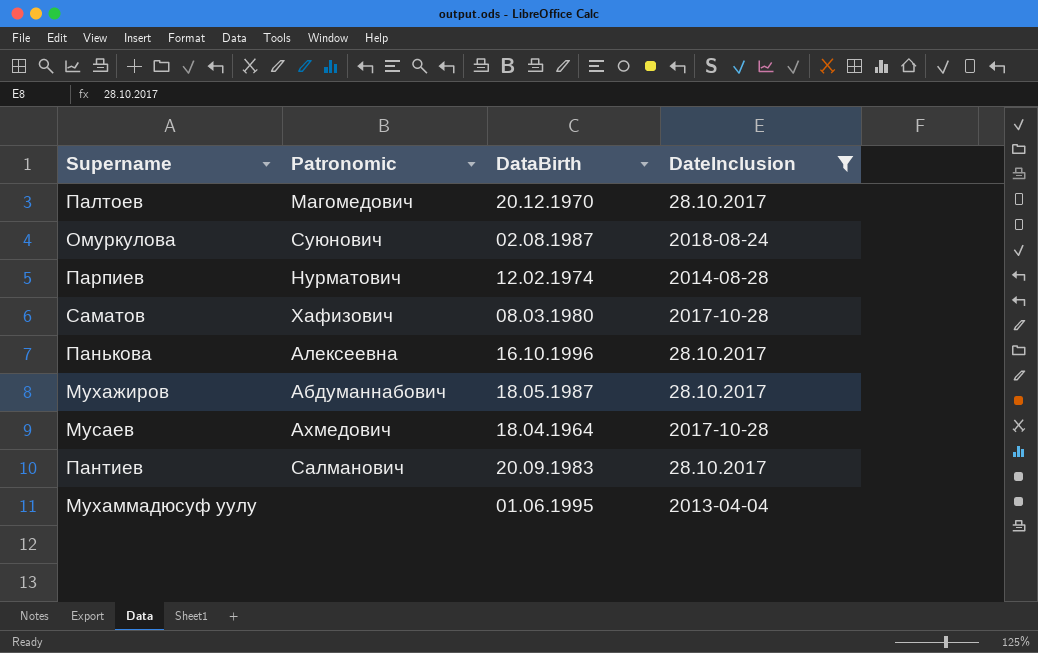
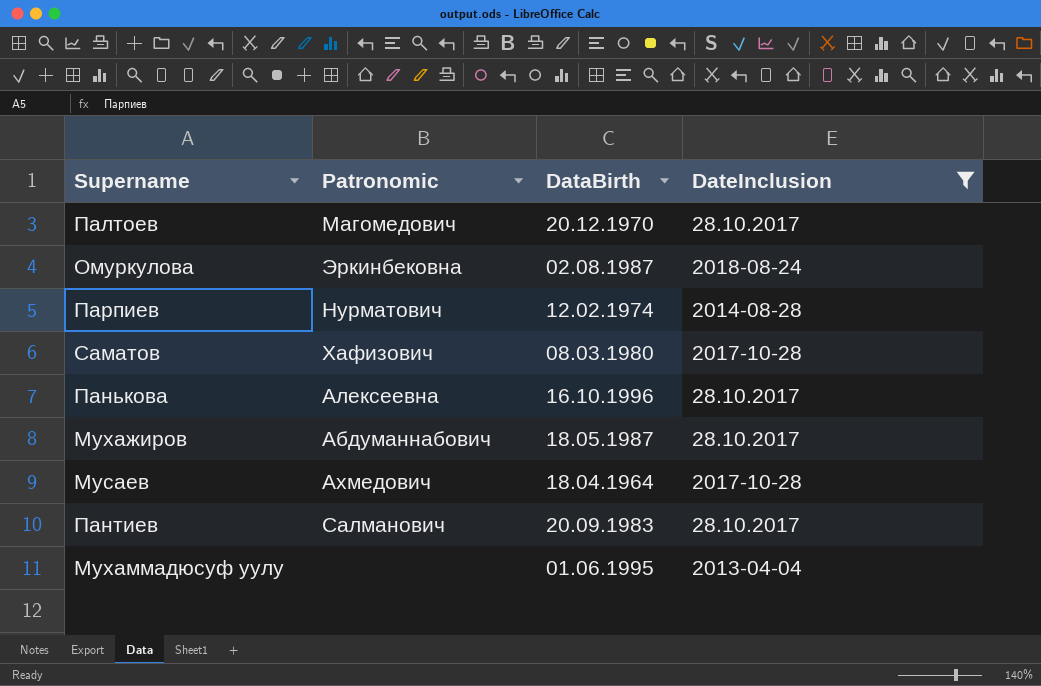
Омуркулова | Patronomic: Суюнович -> Эркинбековна

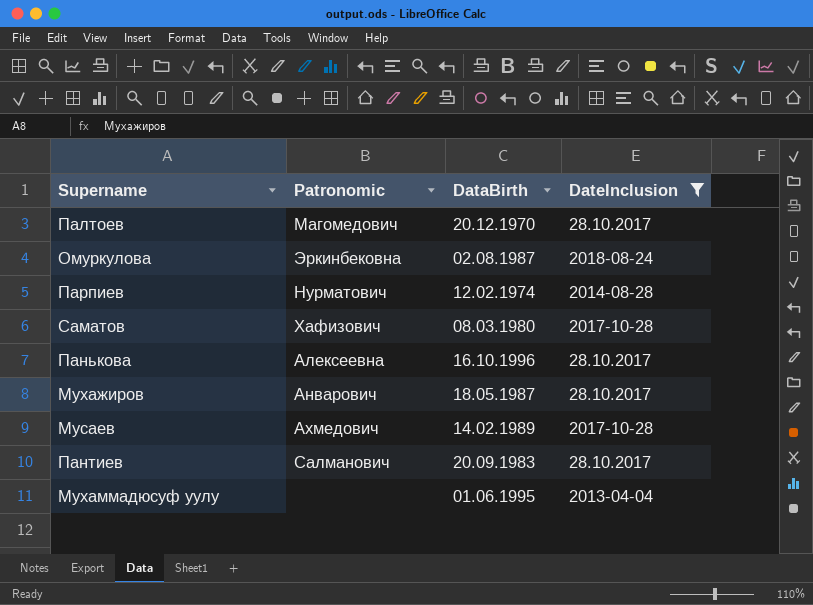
Мухажиров | Patronomic: Абдуманнабович -> Анварович
Мусаев | DataBirth: 18.04.1964 -> 14.02.1989

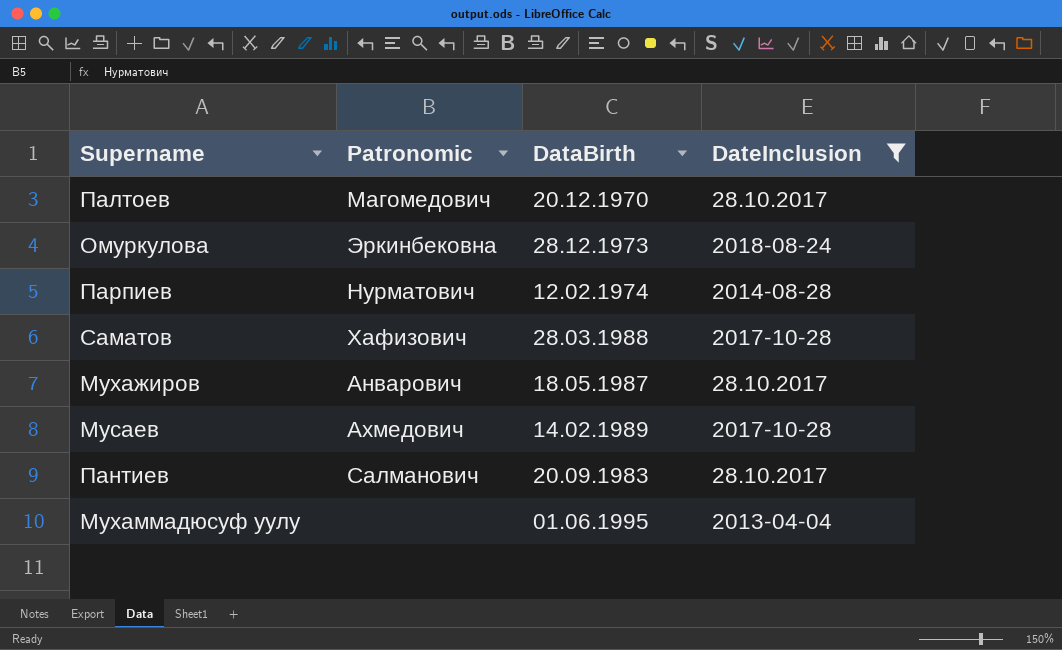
row Панькова: Алексеевна | 16.10.1996 | 28.10.2017 -> none
Омуркулова | DataBirth: 02.08.1987 -> 28.12.1973
Саматов | DataBirth: 08.03.1980 -> 28.03.1988

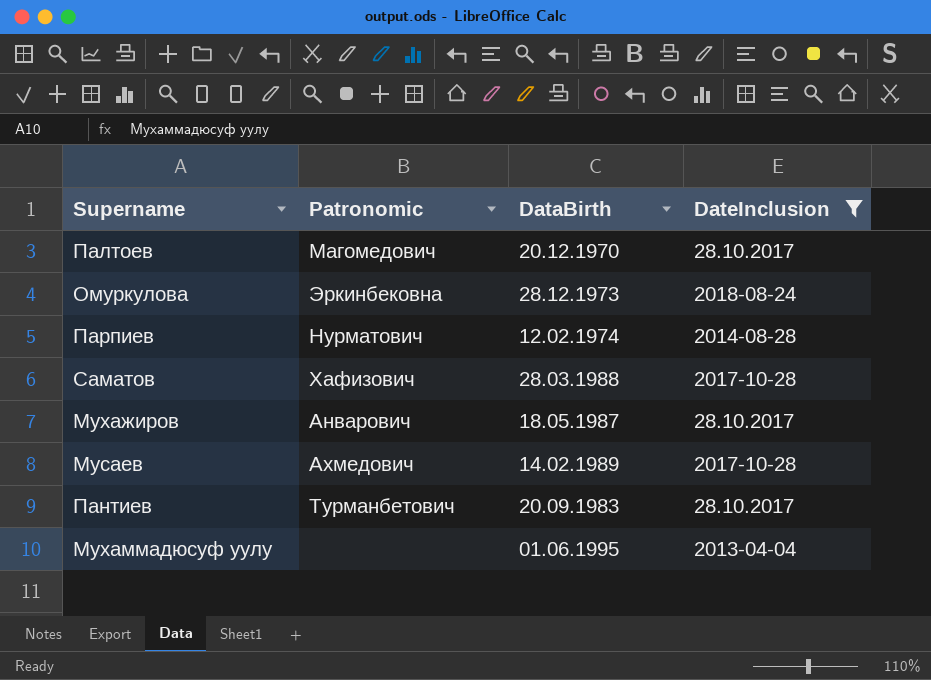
Пантиев | Patronomic: Салманович -> Турманбетович

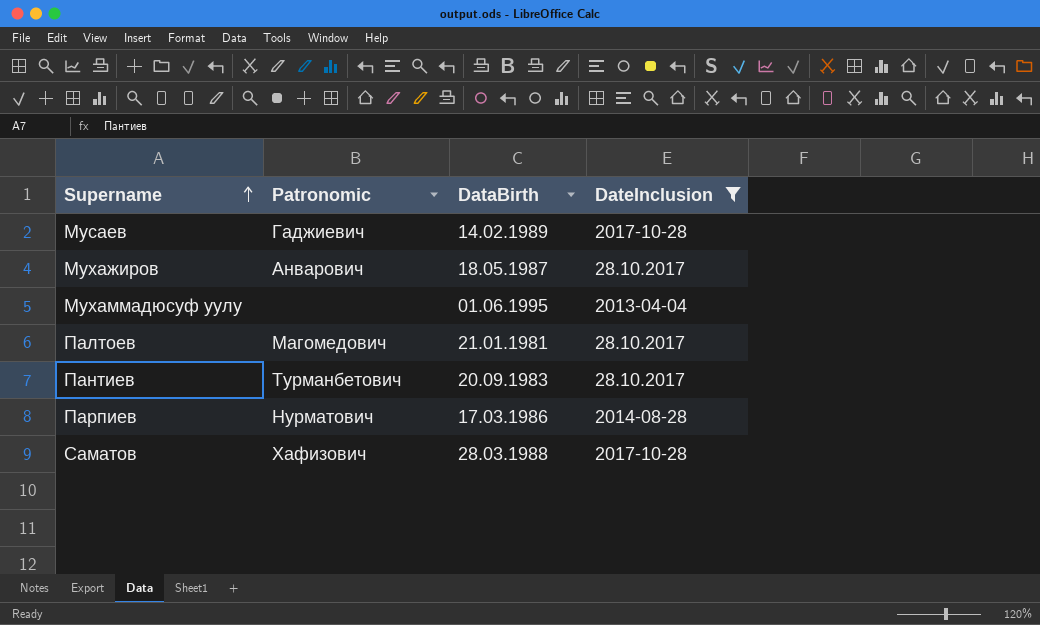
row order: none -> Supername ascending
row Омуркулова: Эркинбековна | 28.12.1973 | 2018-08-24 -> none
Мусаев | Patronomic: Ахмедович -> Гаджиевич
Палтоев | DataBirth: 20.12.1970 -> 21.01.1981
Парпиев | DataBirth: 12.02.1974 -> 17.03.1986

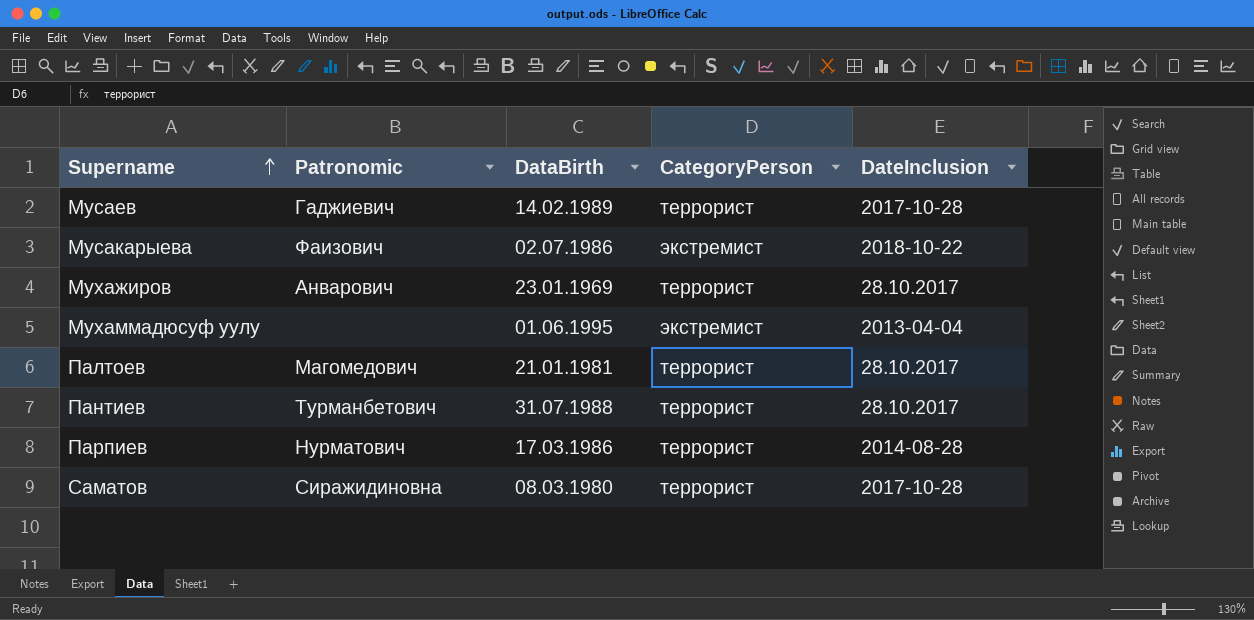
filter: DateInclusion != 2018-10-22 -> none
column CategoryPerson | position: none -> 4
Мухажиров | DataBirth: 18.05.1987 -> 23.01.1969
Пантиев | DataBirth: 20.09.1983 -> 31.07.1988
Саматов | Patronomic: Хафизович -> Сиражидиновна
Саматов | DataBirth: 28.03.1988 -> 08.03.1980

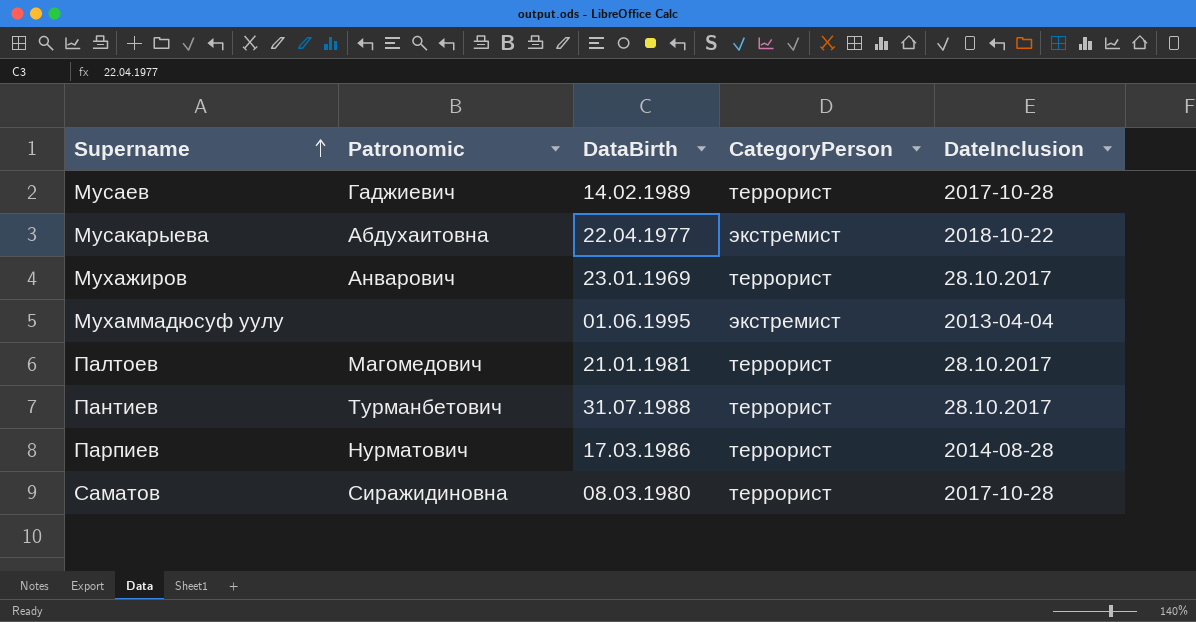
Мусакарыева | Patronomic: Фаизович -> Абдухаитовна
Мусакарыева | DataBirth: 02.07.1986 -> 22.04.1977

